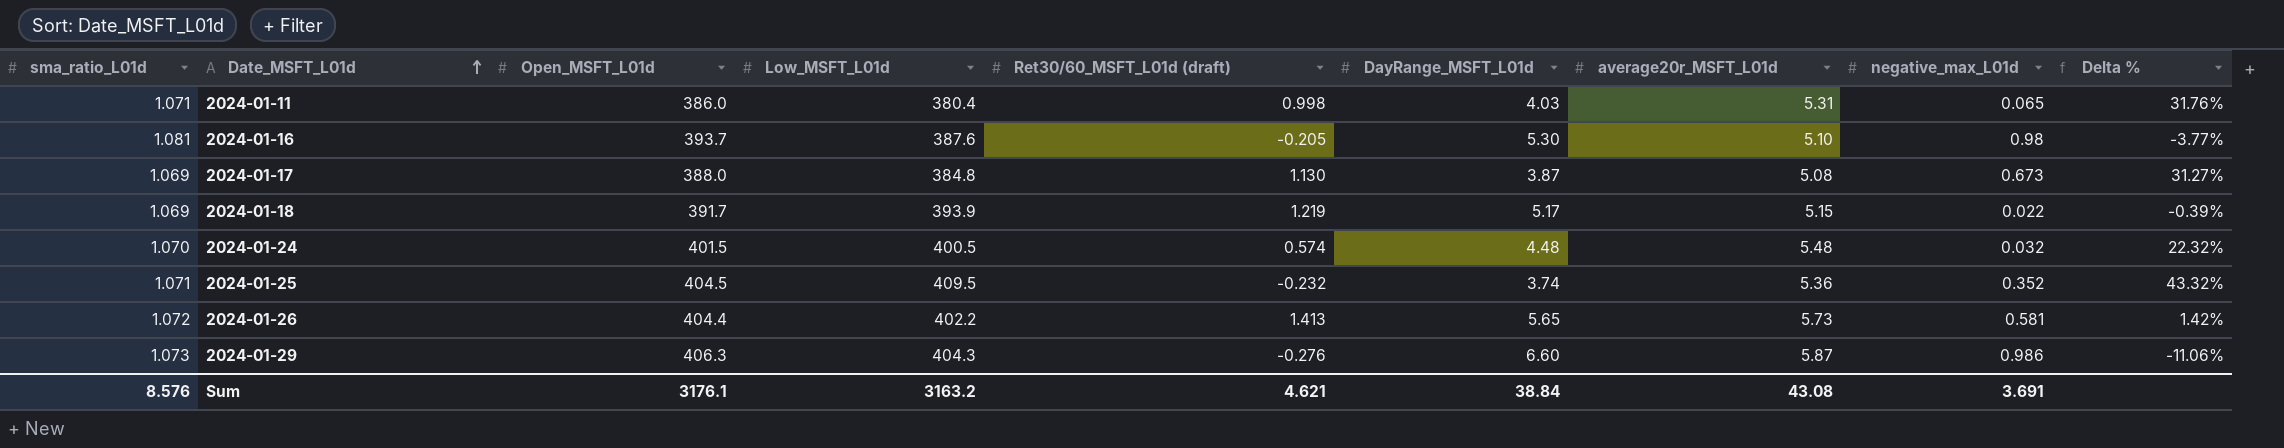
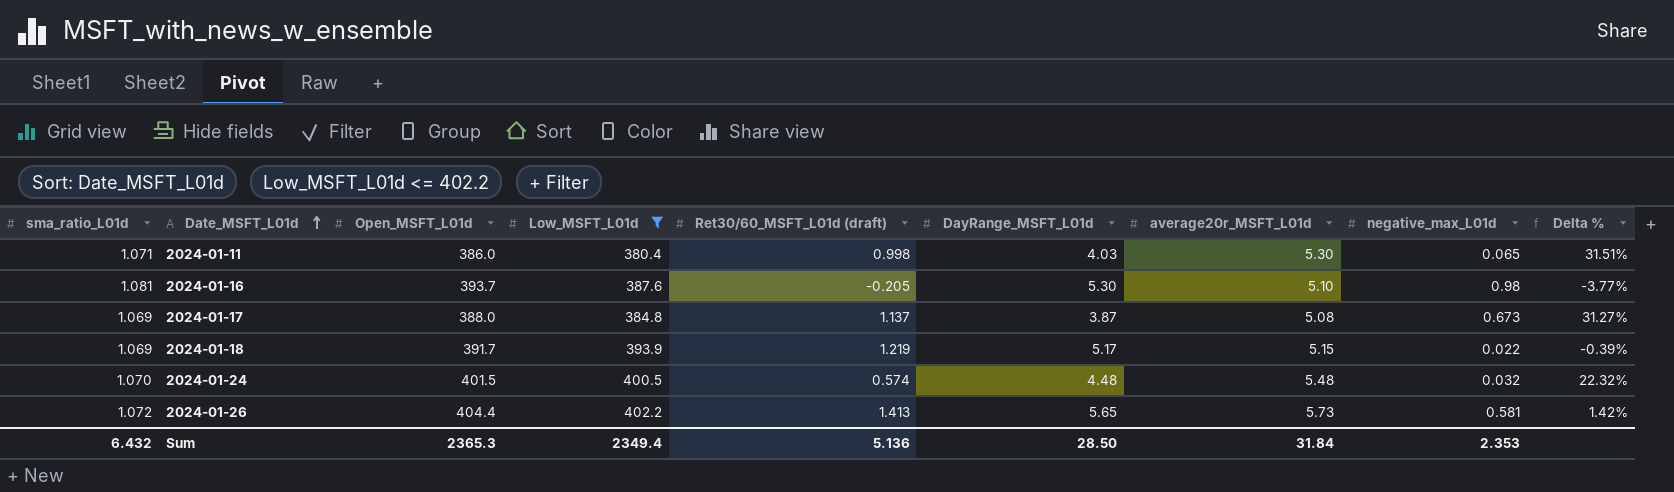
filter: none -> Low_MSFT_L01d <= 402.2
2024-01-11 | average20r_MSFT_L01d: 5.31 -> 5.30
2024-01-11 | Delta %: 31.76% -> 31.51%
2024-01-17 | Ret30/60_MSFT_L01d (draft): 1.130 -> 1.137
Sum | sma_ratio_L01d: 8.576 -> 6.432
Sum | Open_MSFT_L01d: 3176.1 -> 2365.3
Sum | Low_MSFT_L01d: 3163.2 -> 2349.4
Sum | Ret30/60_MSFT_L01d (draft): 4.621 -> 5.136
Sum | DayRange_MSFT_L01d: 38.84 -> 28.50
Sum | average20r_MSFT_L01d: 43.08 -> 31.84
Sum | negative_max_L01d: 3.691 -> 2.353

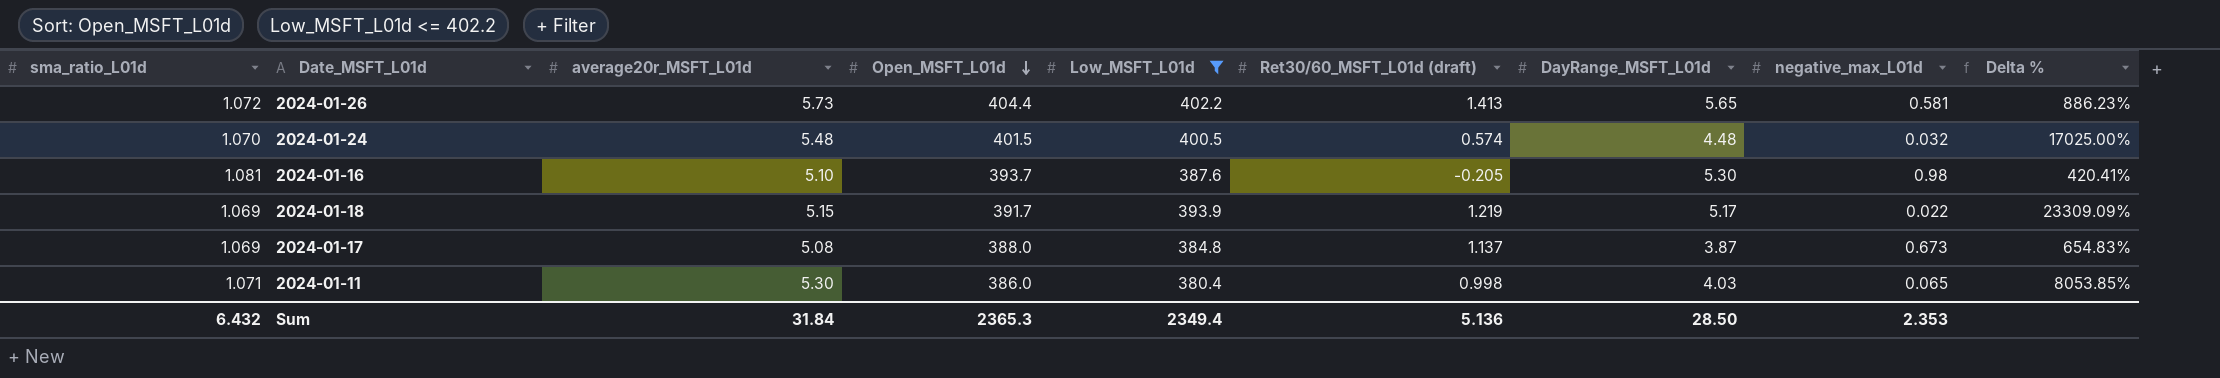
row order: Date_MSFT_L01d ascending -> Open_MSFT_L01d descending
column average20r_MSFT_L01d | position: 7 -> 3
column Delta % | formula: ([average20r_MSFT_L01d] - [DayRange_MSFT_L01d]) / [DayRange_MSFT_L01d] -> ([average20r_MSFT_L01d] - [negative_max_L01d]) / [negative_max_L01d]

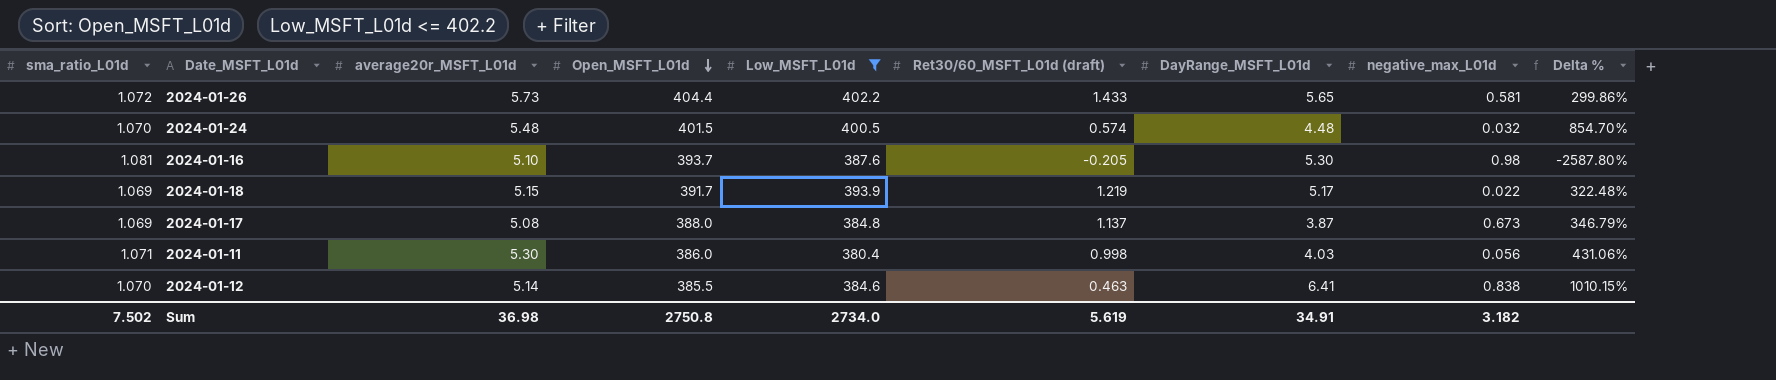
column Delta % | formula: ([average20r_MSFT_L01d] - [negative_max_L01d]) / [negative_max_L01d] -> ([average20r_MSFT_L01d] - [Ret30/60_MSFT_L01d (draft)]) / [Ret30/60_MSFT_L01d (draft)]
2024-01-26 | Ret30/60_MSFT_L01d (draft): 1.413 -> 1.433
2024-01-11 | negative_max_L01d: 0.065 -> 0.056
row 2024-01-12: none -> 1.070 | 5.14 | 385.5 | 384.6 | 0.463 | 6.41 | 0.838 | 1010.15%
Sum | sma_ratio_L01d: 6.432 -> 7.502
Sum | average20r_MSFT_L01d: 31.84 -> 36.98
Sum | Open_MSFT_L01d: 2365.3 -> 2750.8
Sum | Low_MSFT_L01d: 2349.4 -> 2734.0
Sum | Ret30/60_MSFT_L01d (draft): 5.136 -> 5.619
Sum | DayRange_MSFT_L01d: 28.50 -> 34.91
Sum | negative_max_L01d: 2.353 -> 3.182

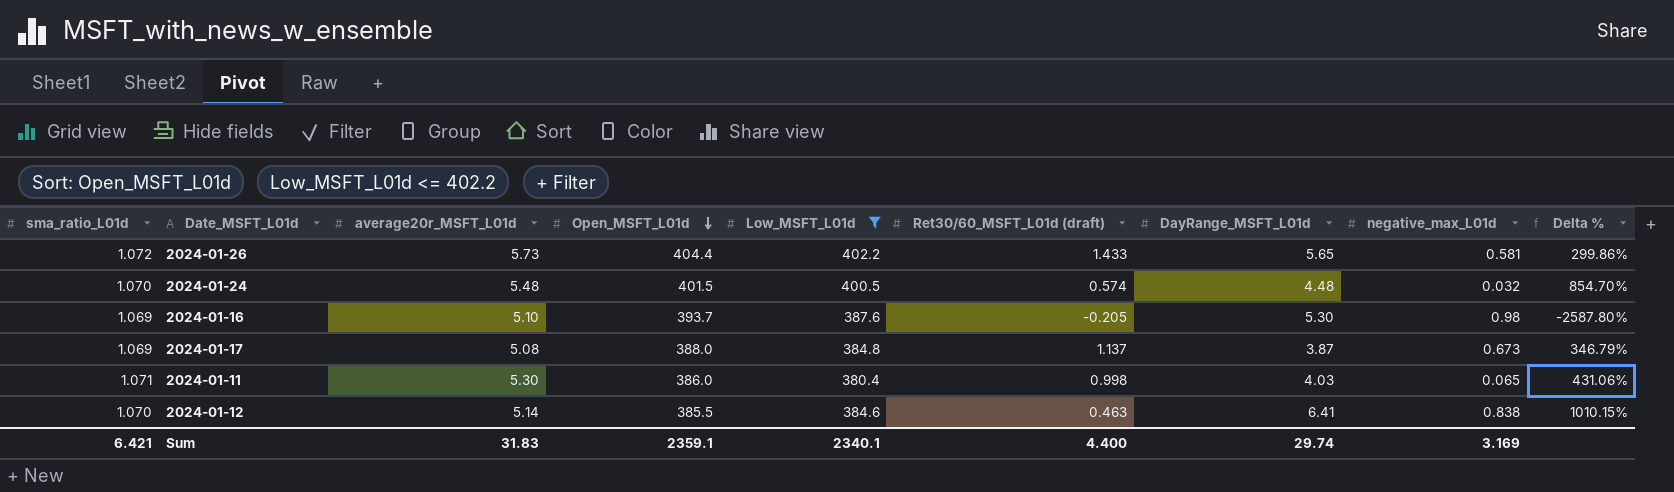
row 2024-01-18: 1.069 | 5.15 | 391.7 | 393.9 | 1.219 | 5.17 | 0.022 | 322.48% -> none
2024-01-16 | sma_ratio_L01d: 1.081 -> 1.069
2024-01-11 | negative_max_L01d: 0.056 -> 0.065
Sum | sma_ratio_L01d: 7.502 -> 6.421
Sum | average20r_MSFT_L01d: 36.98 -> 31.83
Sum | Open_MSFT_L01d: 2750.8 -> 2359.1
Sum | Low_MSFT_L01d: 2734.0 -> 2340.1
Sum | Ret30/60_MSFT_L01d (draft): 5.619 -> 4.400
Sum | DayRange_MSFT_L01d: 34.91 -> 29.74
Sum | negative_max_L01d: 3.182 -> 3.169

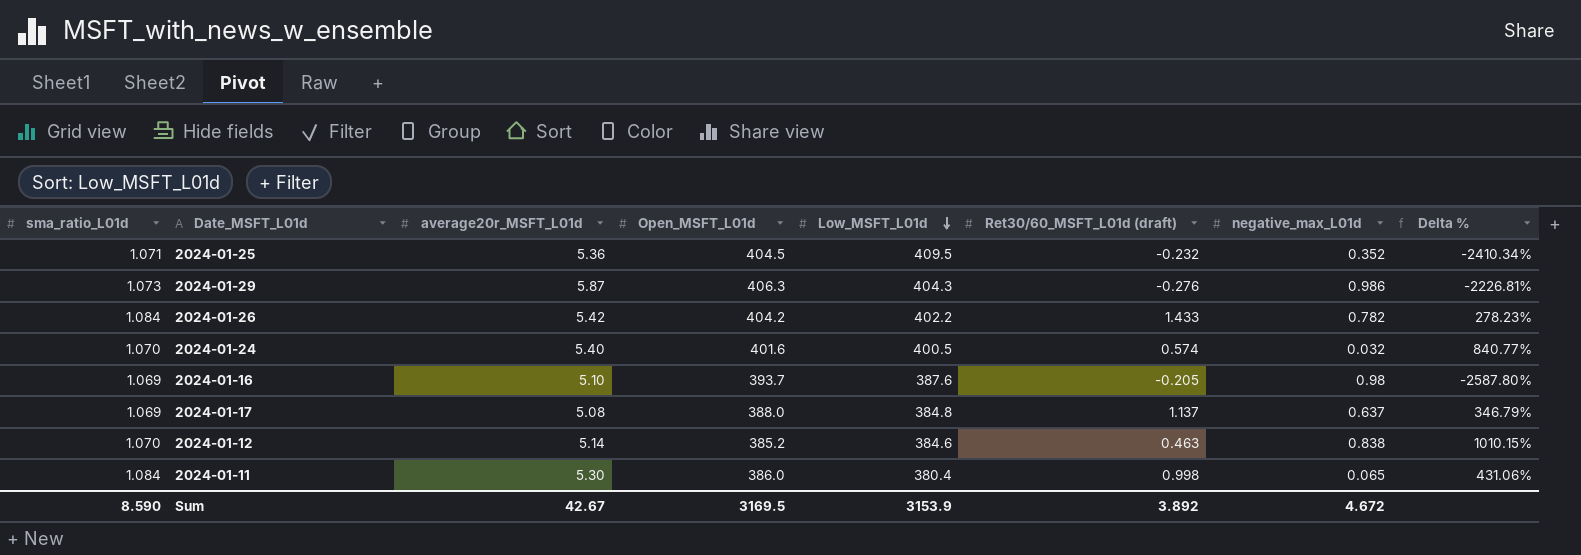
filter: Low_MSFT_L01d <= 402.2 -> none
row order: Open_MSFT_L01d descending -> Low_MSFT_L01d descending
column DayRange_MSFT_L01d | position: 7 -> none
2024-01-26 | sma_ratio_L01d: 1.072 -> 1.084
2024-01-26 | average20r_MSFT_L01d: 5.73 -> 5.42
2024-01-26 | Open_MSFT_L01d: 404.4 -> 404.2
2024-01-26 | negative_max_L01d: 0.581 -> 0.782
2024-01-26 | Delta %: 299.86% -> 278.23%
2024-01-24 | average20r_MSFT_L01d: 5.48 -> 5.40
2024-01-24 | Open_MSFT_L01d: 401.5 -> 401.6
2024-01-24 | Delta %: 854.70% -> 840.77%
2024-01-17 | negative_max_L01d: 0.673 -> 0.637
2024-01-12 | Open_MSFT_L01d: 385.5 -> 385.2
2024-01-11 | sma_ratio_L01d: 1.071 -> 1.084
Sum | sma_ratio_L01d: 6.421 -> 8.590
Sum | average20r_MSFT_L01d: 31.83 -> 42.67
Sum | Open_MSFT_L01d: 2359.1 -> 3169.5
Sum | Low_MSFT_L01d: 2340.1 -> 3153.9
Sum | Ret30/60_MSFT_L01d (draft): 4.400 -> 3.892
Sum | negative_max_L01d: 3.169 -> 4.672

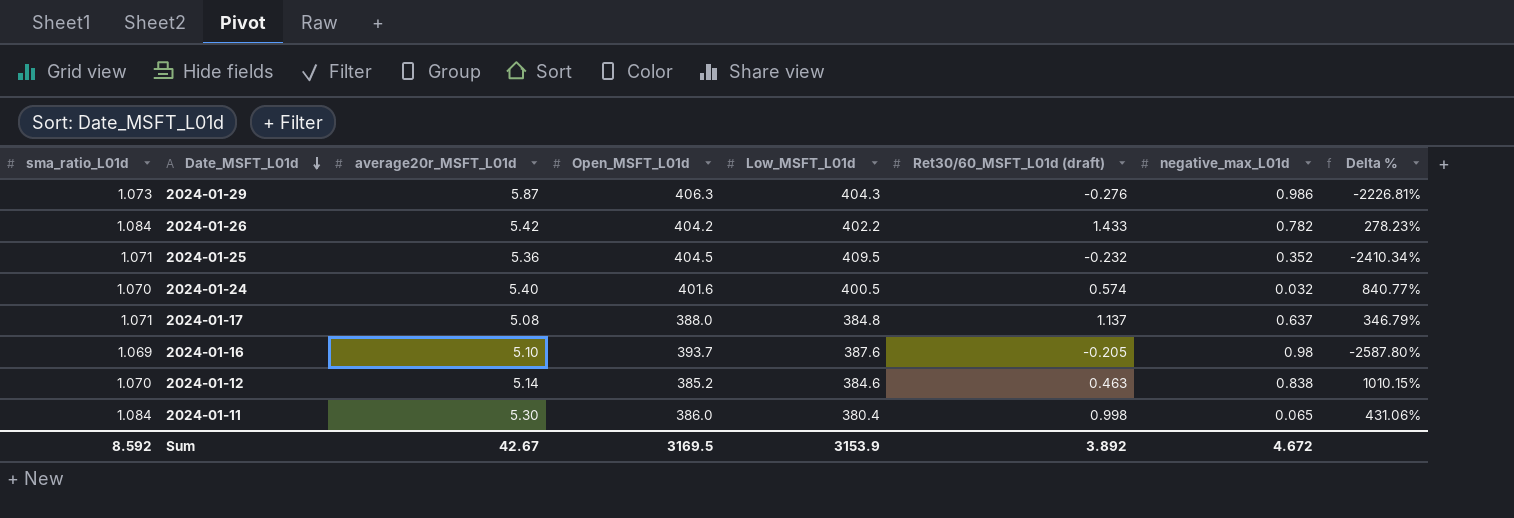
row order: Low_MSFT_L01d descending -> Date_MSFT_L01d descending
2024-01-17 | sma_ratio_L01d: 1.069 -> 1.071
Sum | sma_ratio_L01d: 8.590 -> 8.592

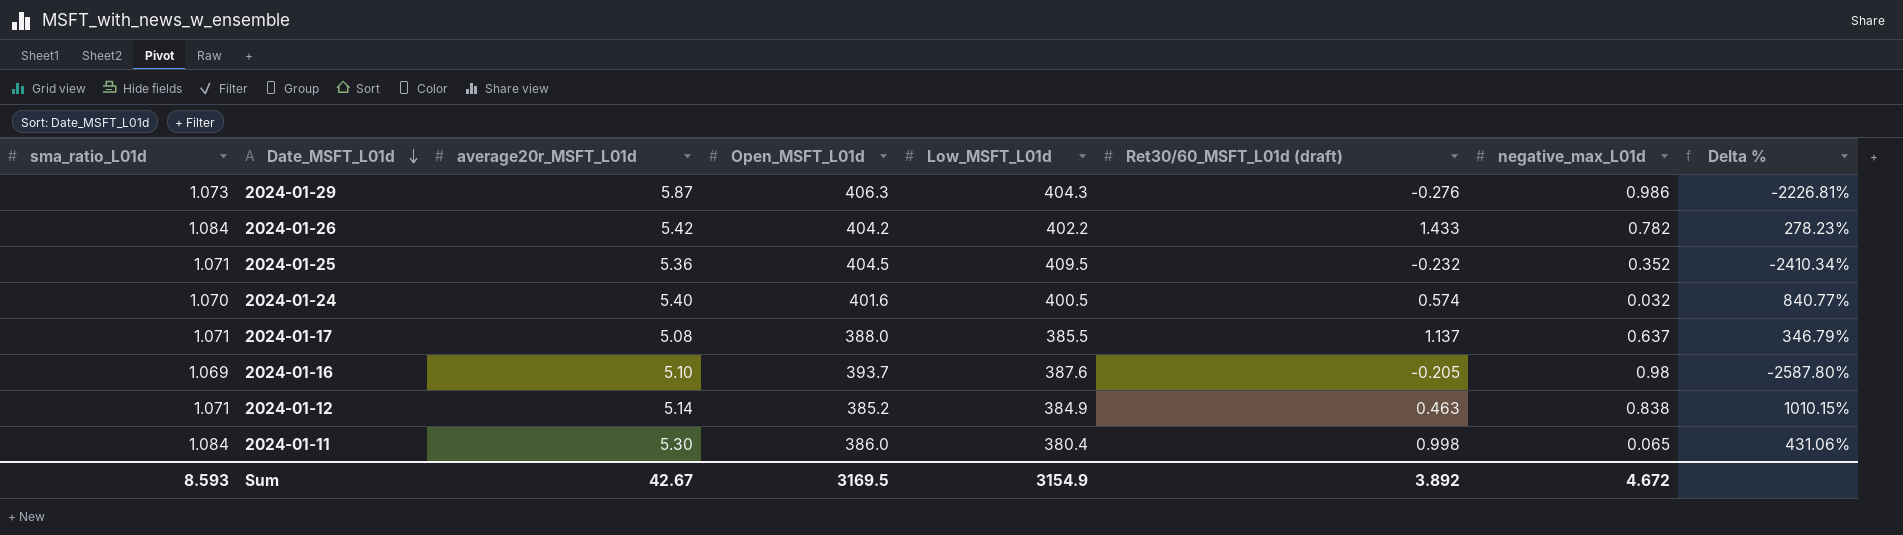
2024-01-17 | Low_MSFT_L01d: 384.8 -> 385.5
2024-01-12 | sma_ratio_L01d: 1.070 -> 1.071
2024-01-12 | Low_MSFT_L01d: 384.6 -> 384.9
Sum | sma_ratio_L01d: 8.592 -> 8.593
Sum | Low_MSFT_L01d: 3153.9 -> 3154.9

